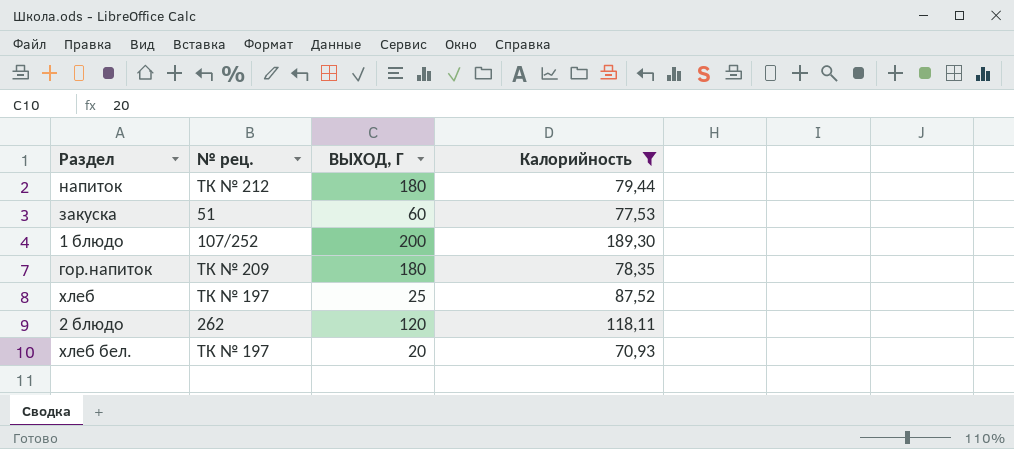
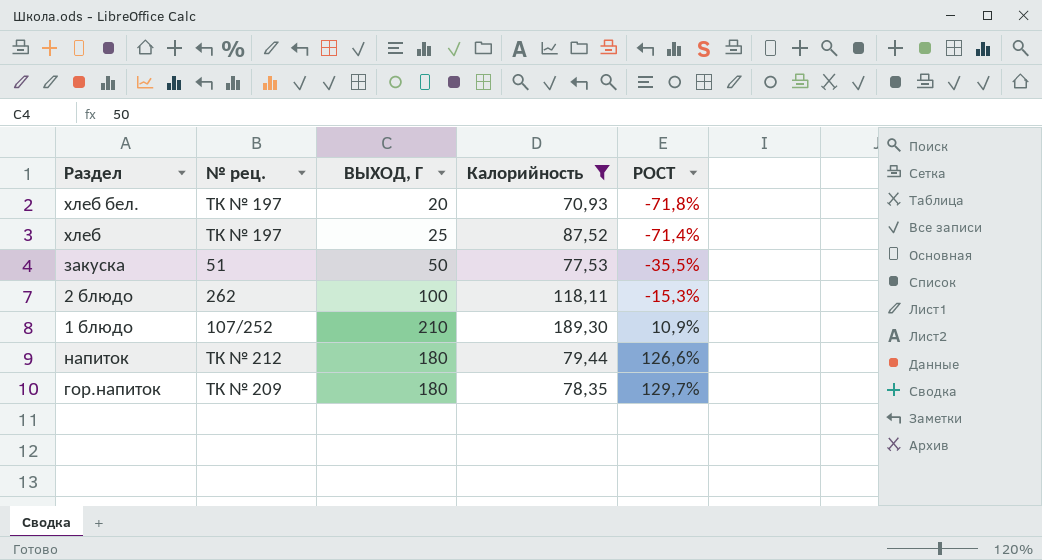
row order: none -> РОСТ ascending
column РОСТ | formula: none -> ([ВЫХОД, Г] - [Калорийность]) / [Калорийность]
закуска | ВЫХОД, Г: 60 -> 50
2 блюдо | ВЫХОД, Г: 120 -> 100
1 блюдо | ВЫХОД, Г: 200 -> 210

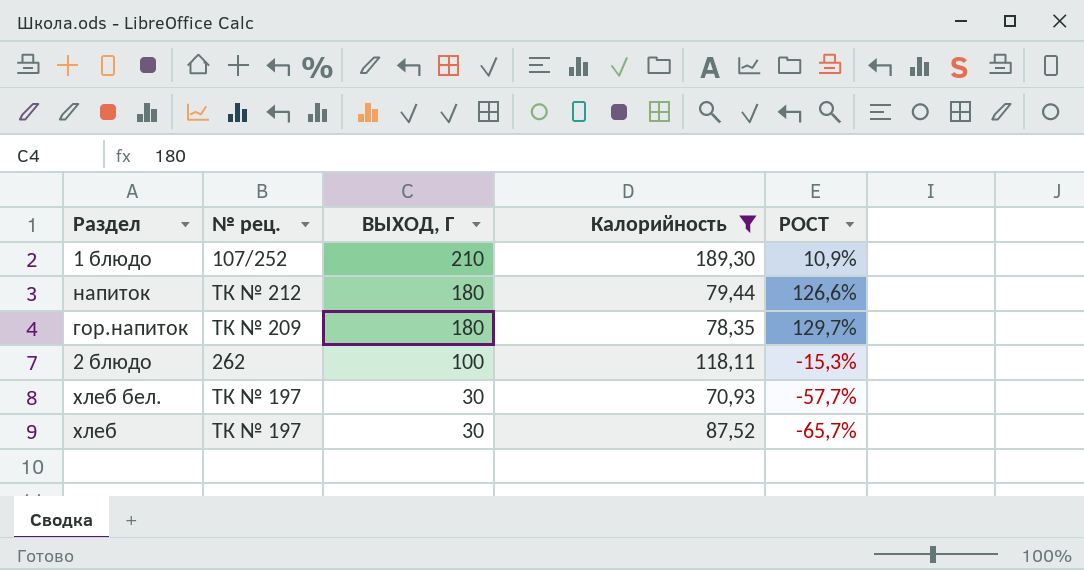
row order: РОСТ ascending -> ВЫХОД, Г descending
row закуска: 51 | 50 | 77,53 | -35,5% -> none
хлеб бел. | ВЫХОД, Г: 20 -> 30
хлеб бел. | РОСТ: -71,8% -> -57,7%
хлеб | ВЫХОД, Г: 25 -> 30
хлеб | РОСТ: -71,4% -> -65,7%

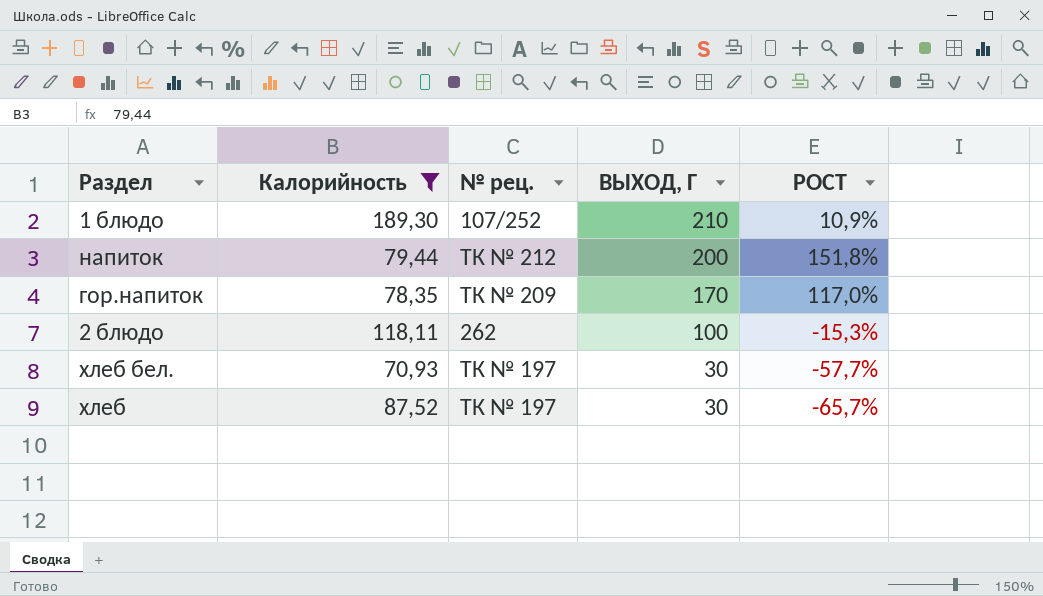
column Калорийность | position: 4 -> 2
напиток | ВЫХОД, Г: 180 -> 200
напиток | РОСТ: 126,6% -> 151,8%
гор.напиток | ВЫХОД, Г: 180 -> 170
гор.напиток | РОСТ: 129,7% -> 117,0%

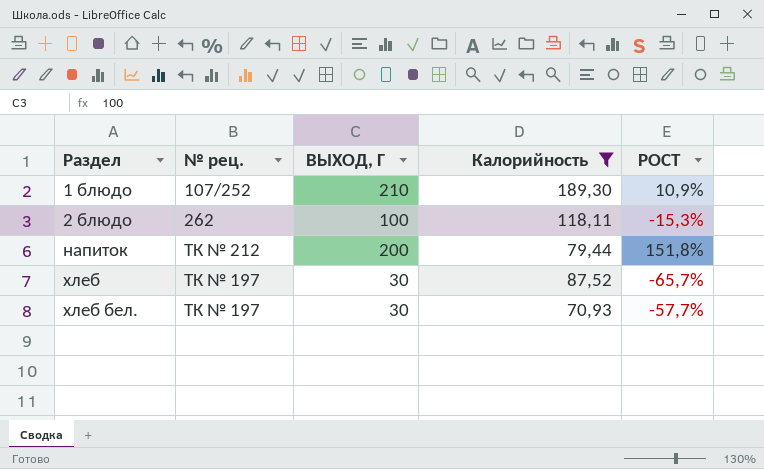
row order: ВЫХОД, Г descending -> Раздел ascending
column Калорийность | position: 2 -> 4
row гор.напиток: 78,35 | ТК № 209 | 170 | 117,0% -> none

